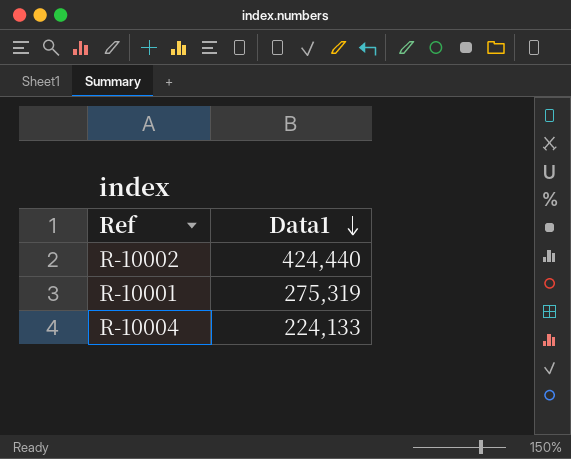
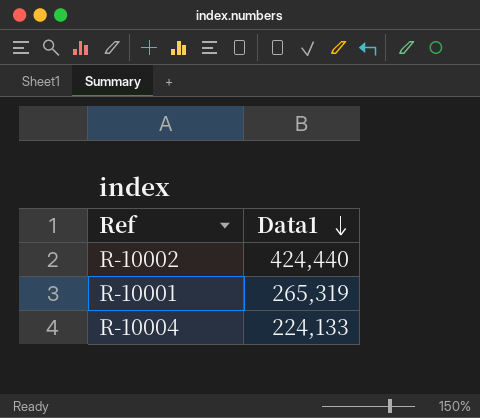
R-10001 | Data1: 275,319 -> 265,319

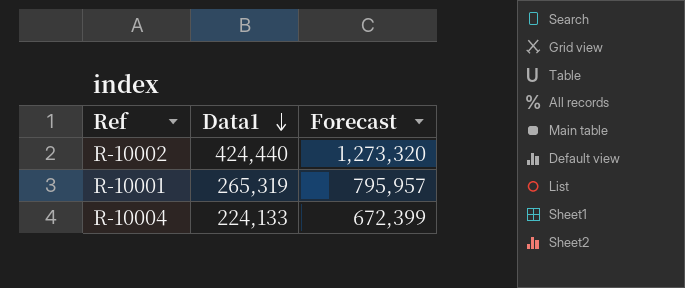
column Forecast | formula: none -> [Data1] * 3

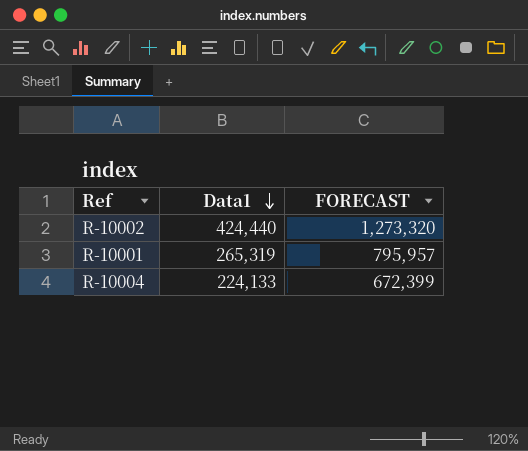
column name: Forecast -> FORECAST

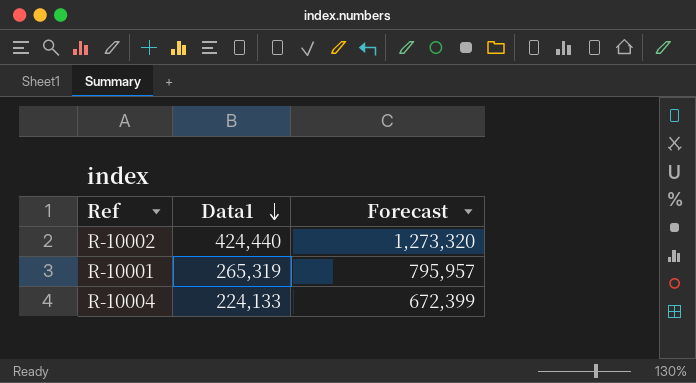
column name: FORECAST -> Forecast

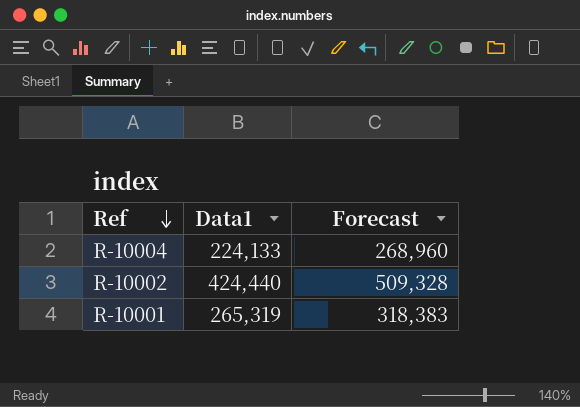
row order: Data1 descending -> Ref descending
column Forecast | formula: [Data1] * 3 -> [Data1] * 1.2

